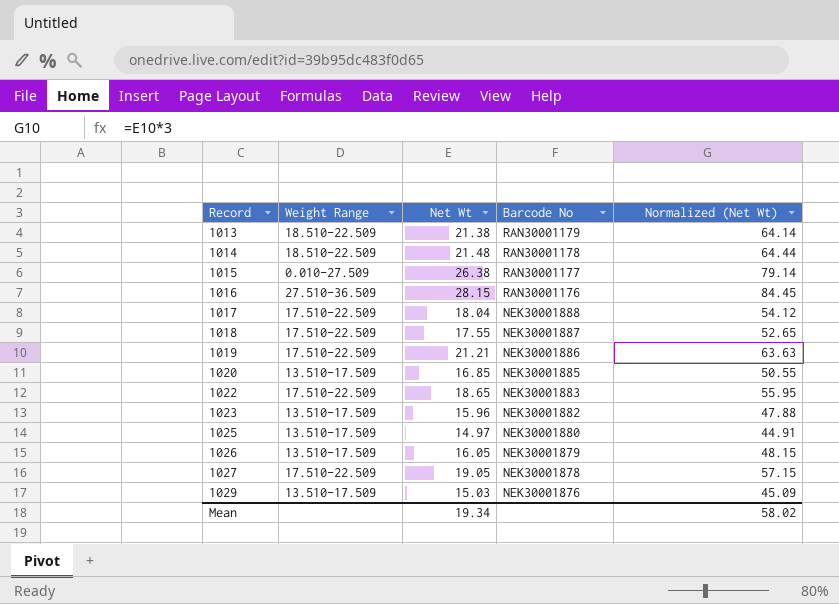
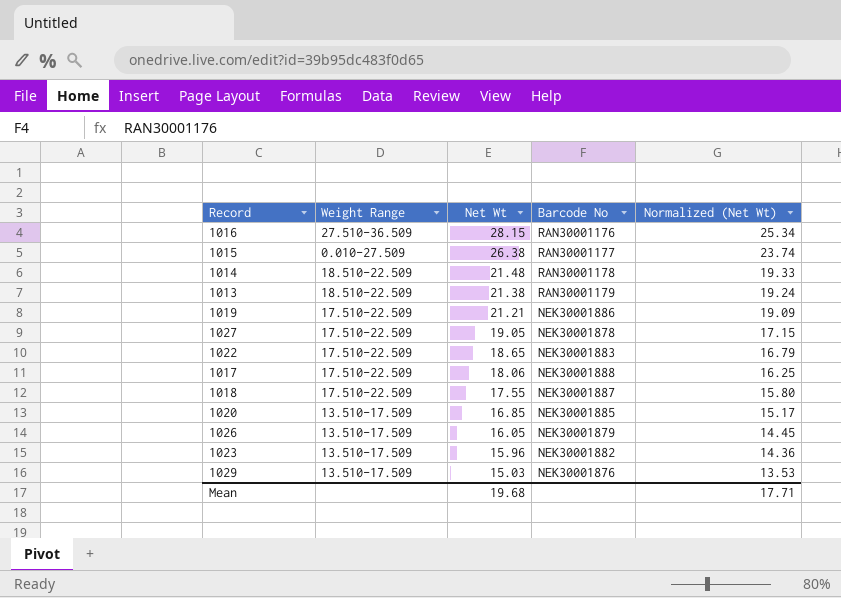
row order: Record ascending -> Net Wt descending
column Normalized (Net Wt) | formula: [Net Wt] * 3 -> [Net Wt] * 0.9
row 1025: 13.510-17.509 | 14.97 | NEK30001880 | 44.91 -> none
1017 | Net Wt: 18.04 -> 18.06
Mean | Net Wt: 19.34 -> 19.68
Mean | Normalized (Net Wt): 58.02 -> 17.71

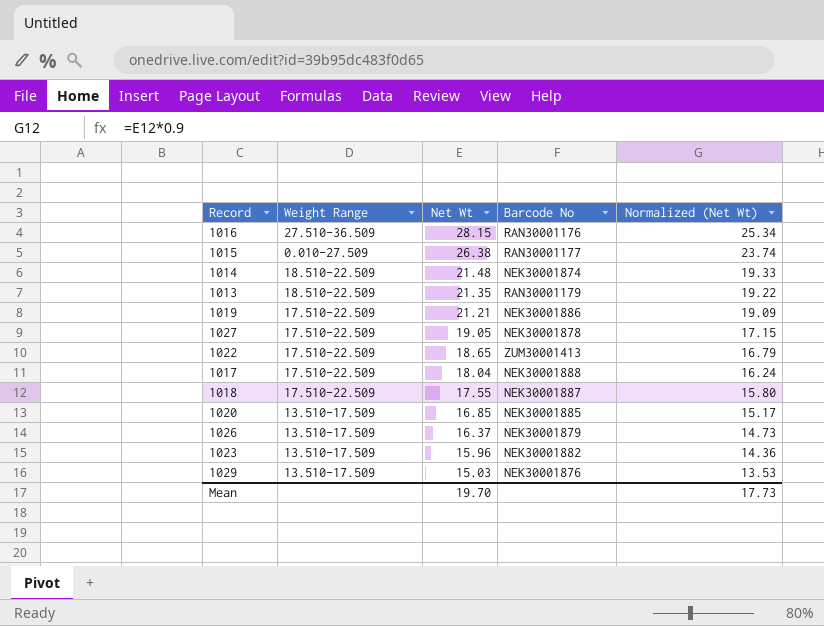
1014 | Barcode No: RAN30001178 -> NEK30001874
1013 | Net Wt: 21.38 -> 21.35
1013 | Normalized (Net Wt): 19.24 -> 19.22
1022 | Barcode No: NEK30001883 -> ZUM30001413
1017 | Net Wt: 18.06 -> 18.04
1017 | Normalized (Net Wt): 16.25 -> 16.24
1026 | Net Wt: 16.05 -> 16.37
1026 | Normalized (Net Wt): 14.45 -> 14.73
Mean | Net Wt: 19.68 -> 19.70
Mean | Normalized (Net Wt): 17.71 -> 17.73

